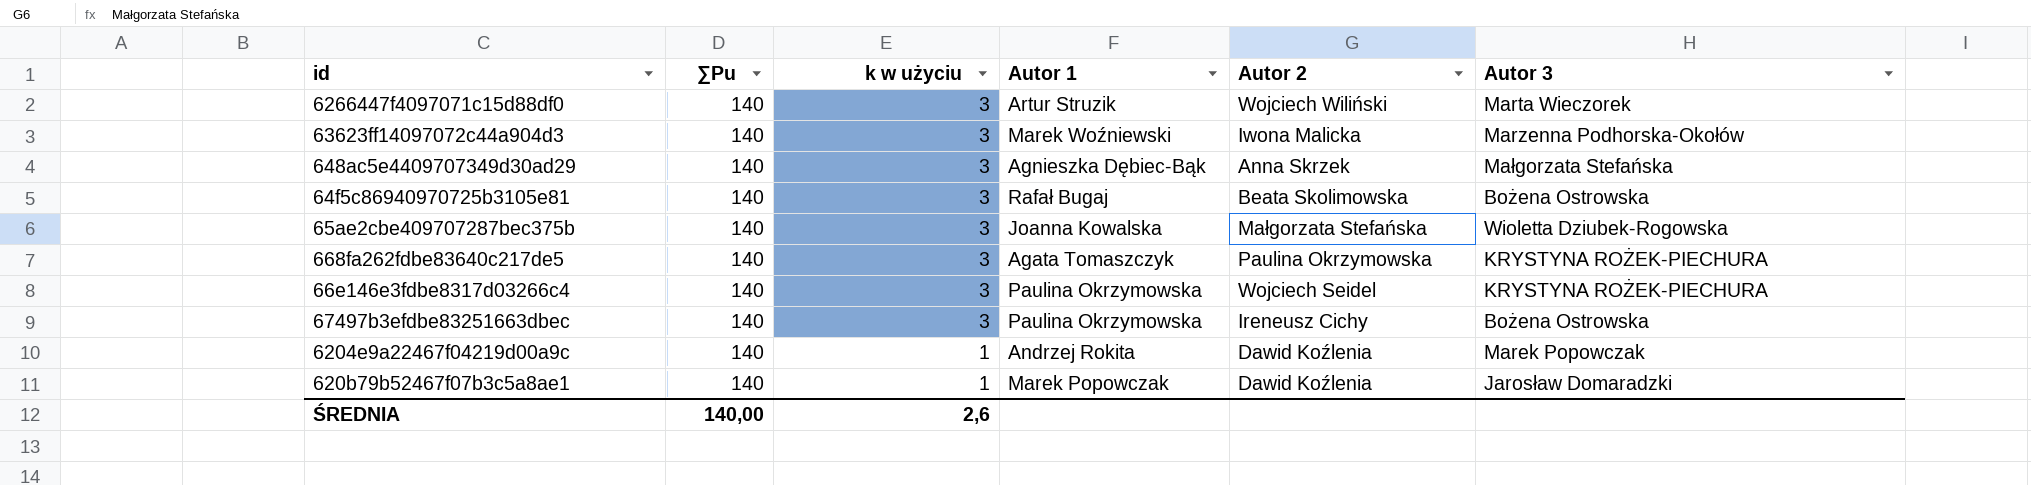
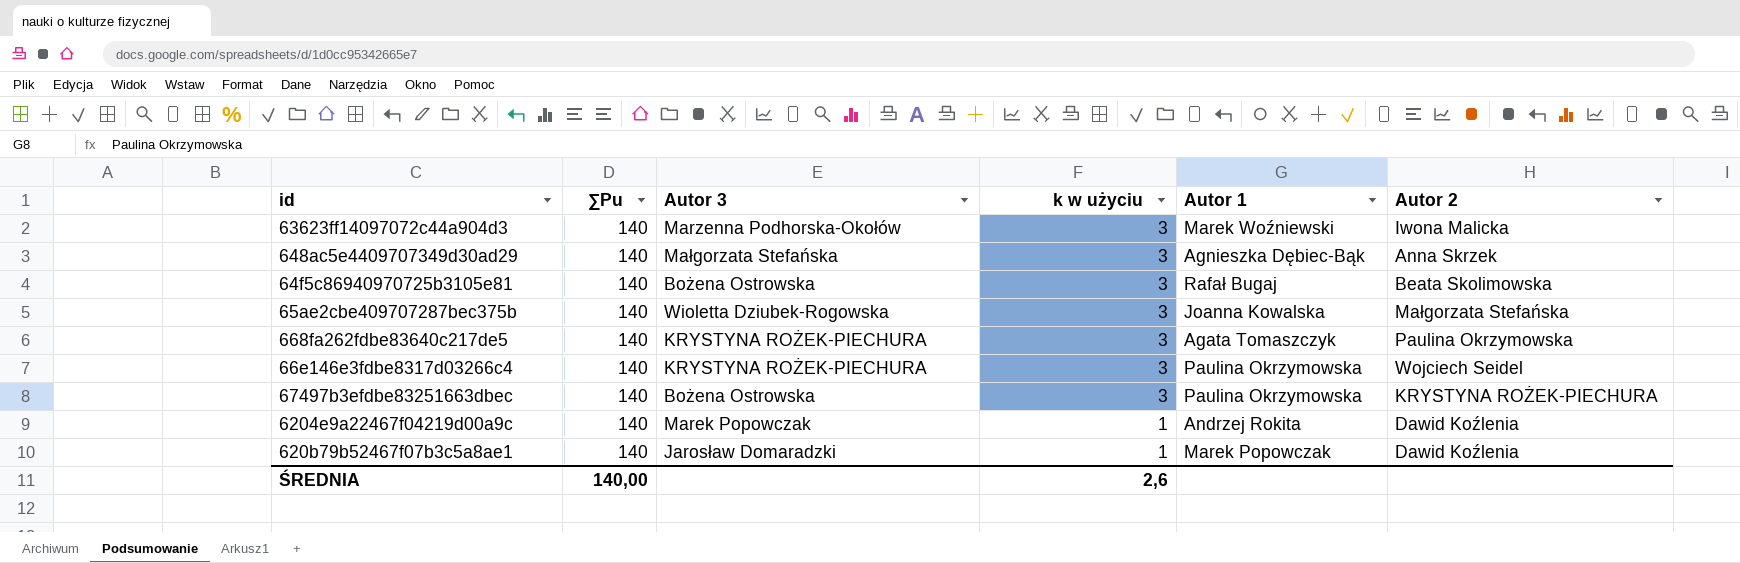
column Autor 3 | position: 6 -> 3
row 6266447f4097071c15d88df0: 140 | 3 | Artur Struzik | Wojciech Wiliński | Marta Wieczorek -> none
67497b3efdbe83251663dbec | Autor 2: Ireneusz Cichy -> KRYSTYNA ROŻEK-PIECHURA

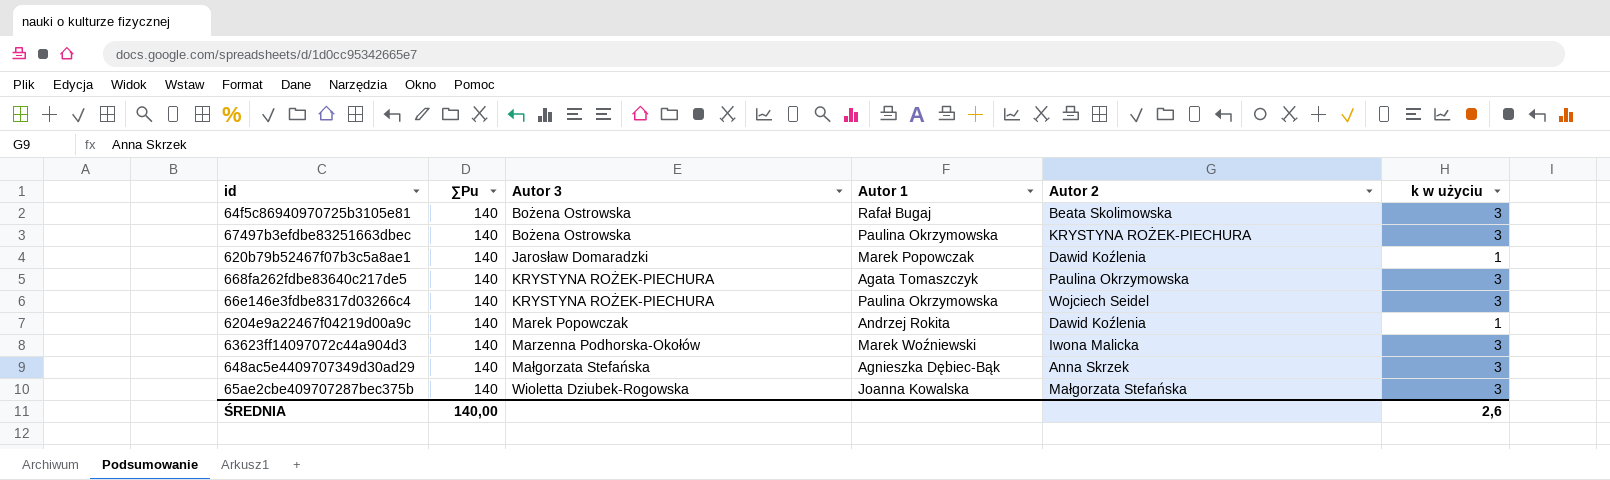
row order: k w użyciu descending -> Autor 3 ascending
column k w użyciu | position: 4 -> 6

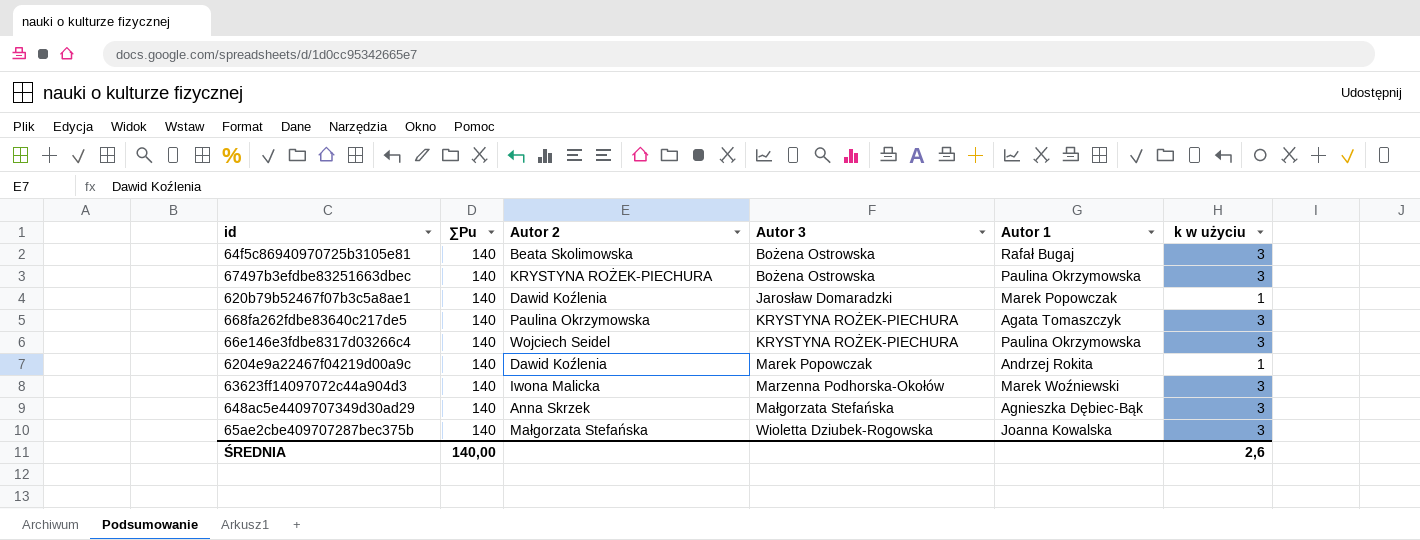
column Autor 2 | position: 5 -> 3

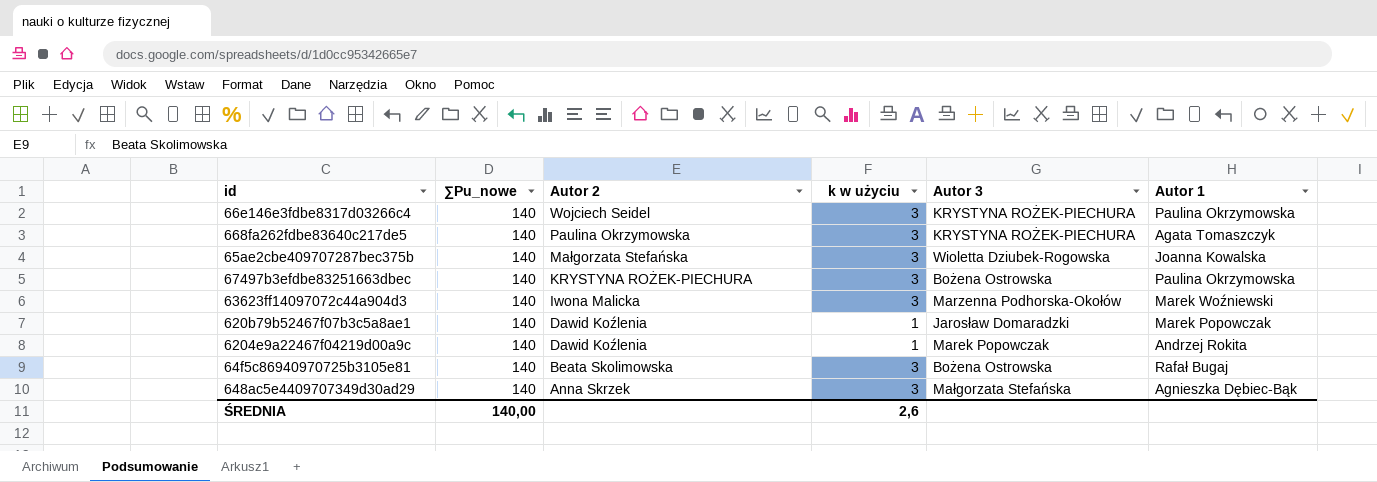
row order: Autor 3 ascending -> Autor 2 descending
column name: ∑Pu -> ∑Pu_nowe
column k w użyciu | position: 6 -> 4

